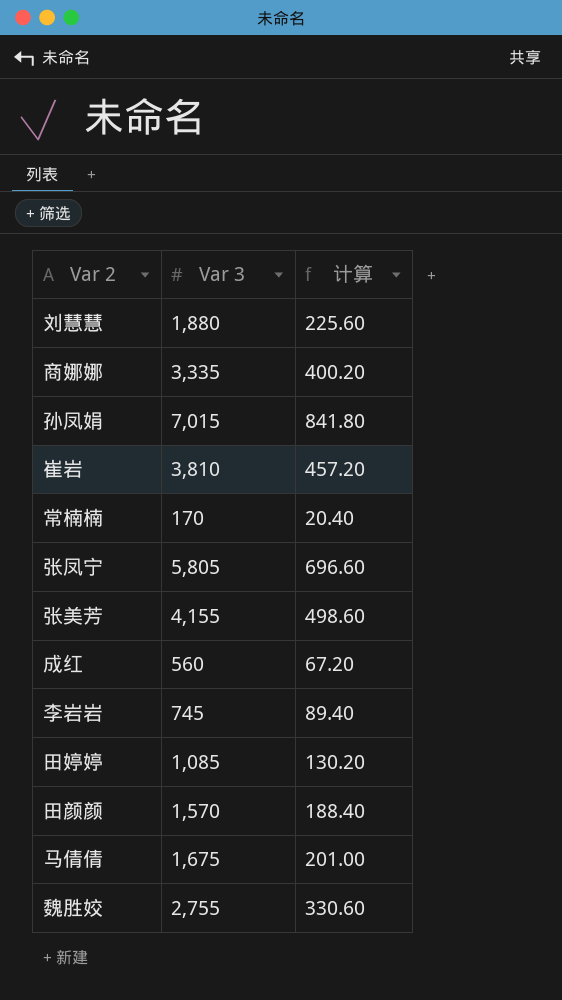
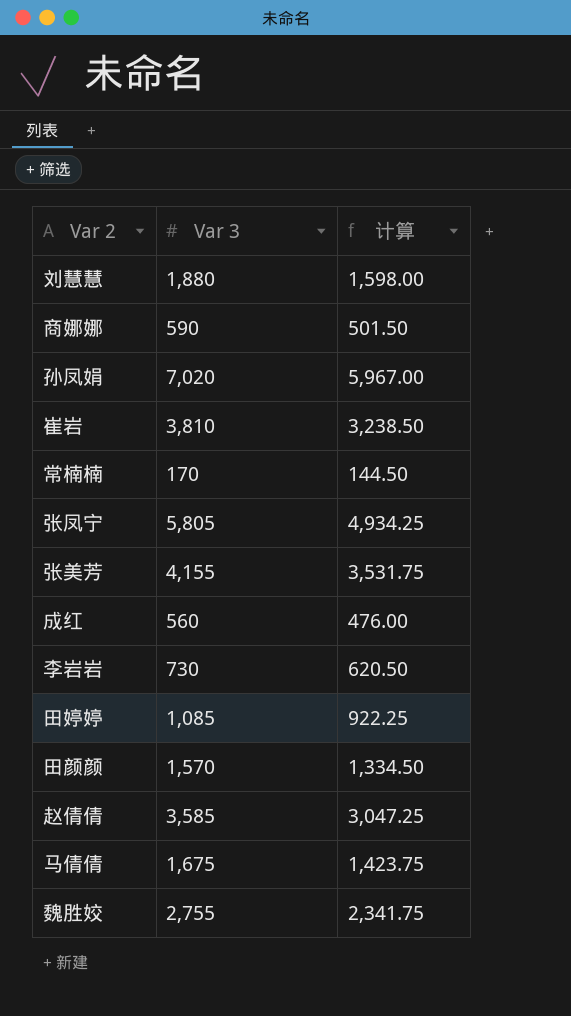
column 计算 | formula: [Var 3] * 0.12 -> [Var 3] * 0.85
商娜娜 | Var 3: 3,335 -> 590
孙凤娟 | Var 3: 7,015 -> 7,020
李岩岩 | Var 3: 745 -> 730
row 赵倩倩: none -> 3,585 | 3,047.25

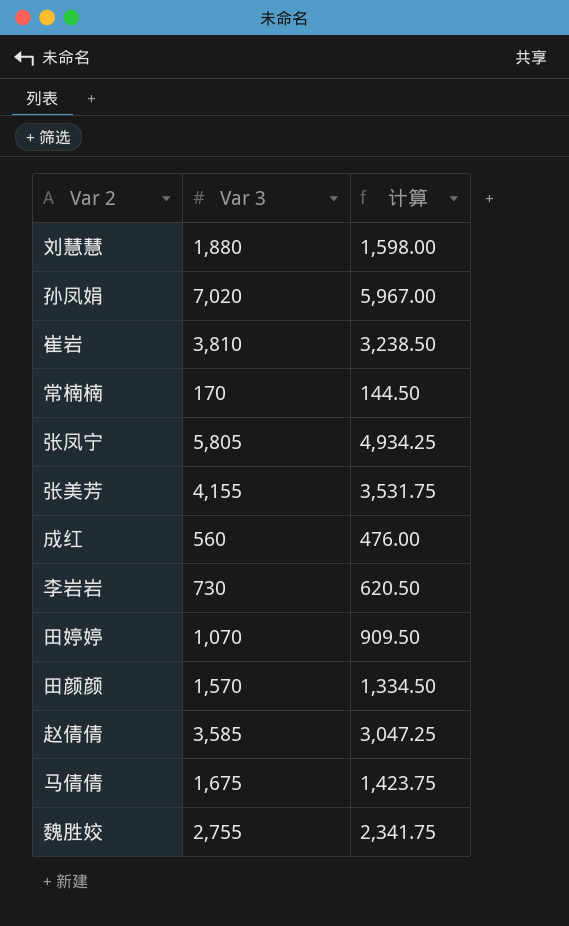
row 商娜娜: 590 | 501.50 -> none
田婷婷 | Var 3: 1,085 -> 1,070
田婷婷 | 计算: 922.25 -> 909.50

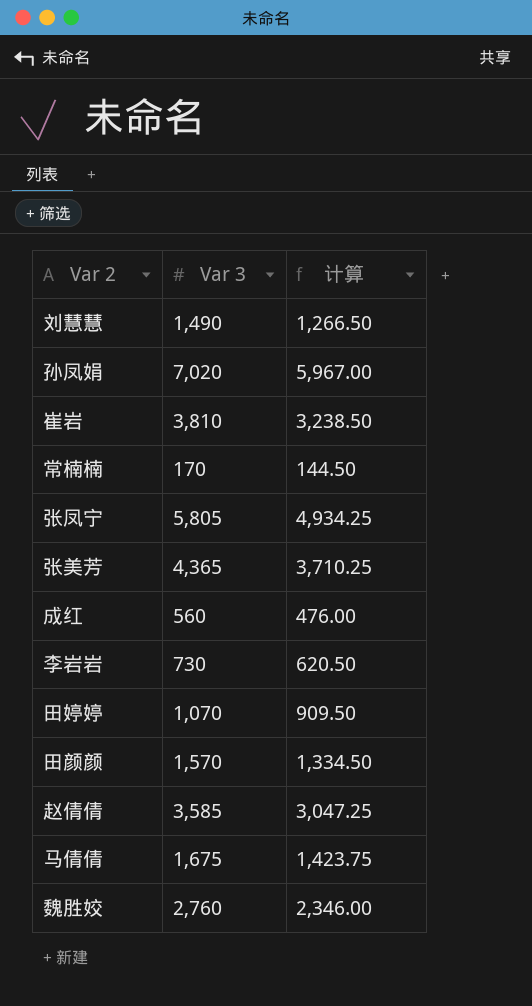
刘慧慧 | Var 3: 1,880 -> 1,490
刘慧慧 | 计算: 1,598.00 -> 1,266.50
张美芳 | Var 3: 4,155 -> 4,365
张美芳 | 计算: 3,531.75 -> 3,710.25
魏胜姣 | Var 3: 2,755 -> 2,760
魏胜姣 | 计算: 2,341.75 -> 2,346.00

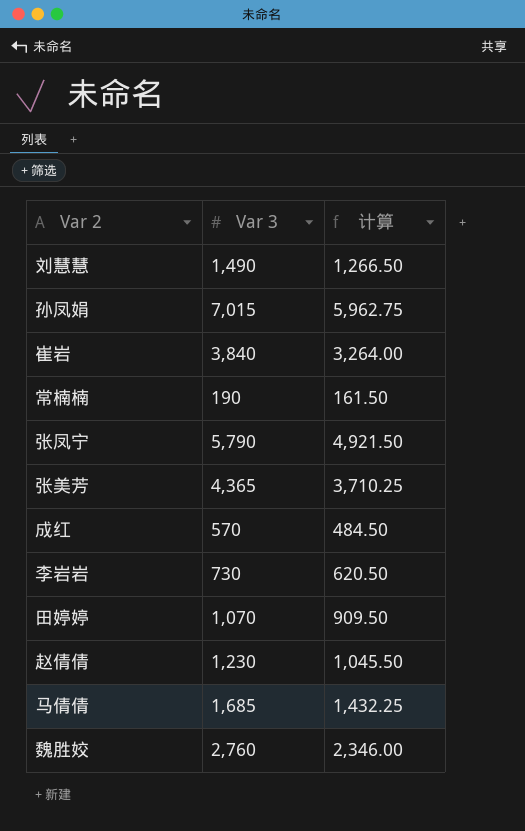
row 田颜颜: 1,570 | 1,334.50 -> none
孙凤娟 | Var 3: 7,020 -> 7,015
孙凤娟 | 计算: 5,967.00 -> 5,962.75
崔岩 | Var 3: 3,810 -> 3,840
崔岩 | 计算: 3,238.50 -> 3,264.00
常楠楠 | Var 3: 170 -> 190
常楠楠 | 计算: 144.50 -> 161.50
张凤宁 | Var 3: 5,805 -> 5,790
张凤宁 | 计算: 4,934.25 -> 4,921.50
成红 | Var 3: 560 -> 570
成红 | 计算: 476.00 -> 484.50
赵倩倩 | Var 3: 3,585 -> 1,230
赵倩倩 | 计算: 3,047.25 -> 1,045.50
马倩倩 | Var 3: 1,675 -> 1,685
马倩倩 | 计算: 1,423.75 -> 1,432.25

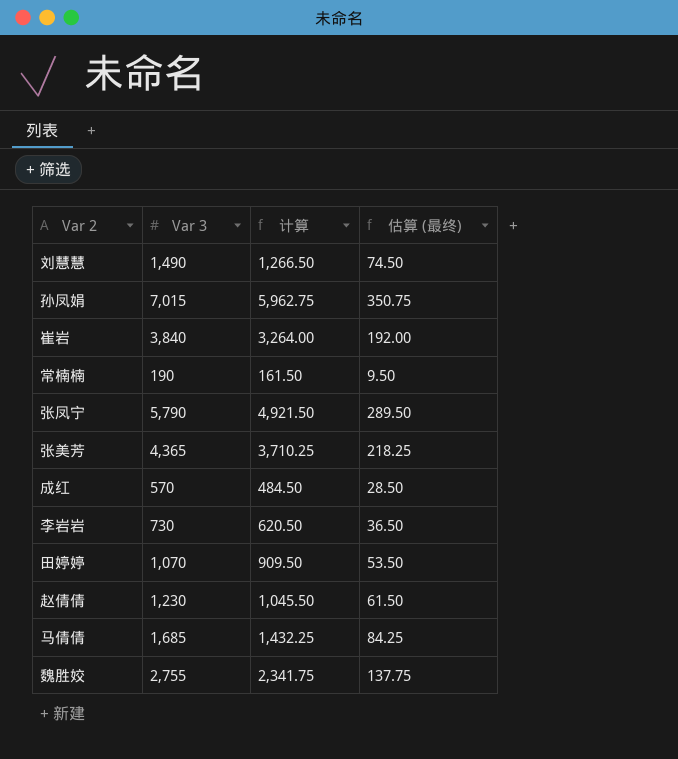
column 估算 (最终) | formula: none -> [Var 3] * 0.05
魏胜姣 | Var 3: 2,760 -> 2,755
魏胜姣 | 计算: 2,346.00 -> 2,341.75

